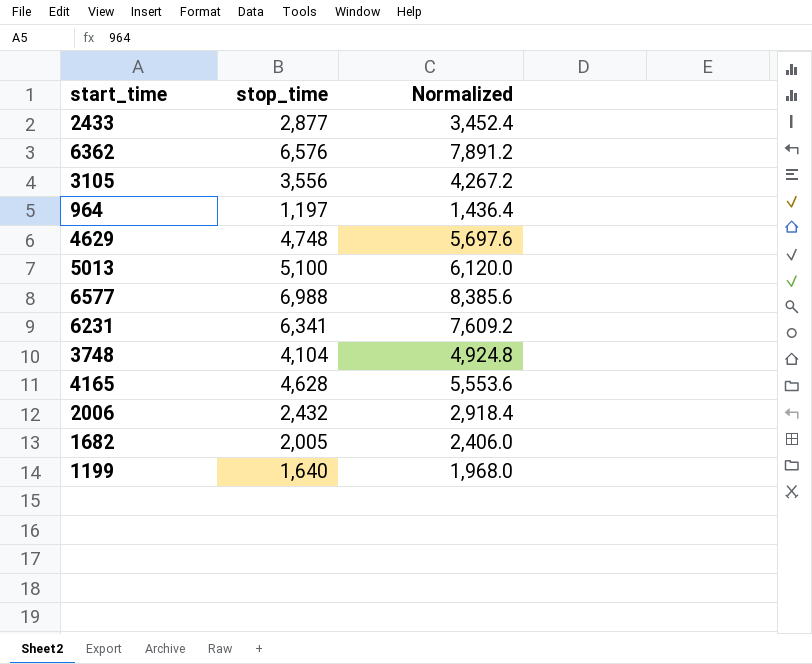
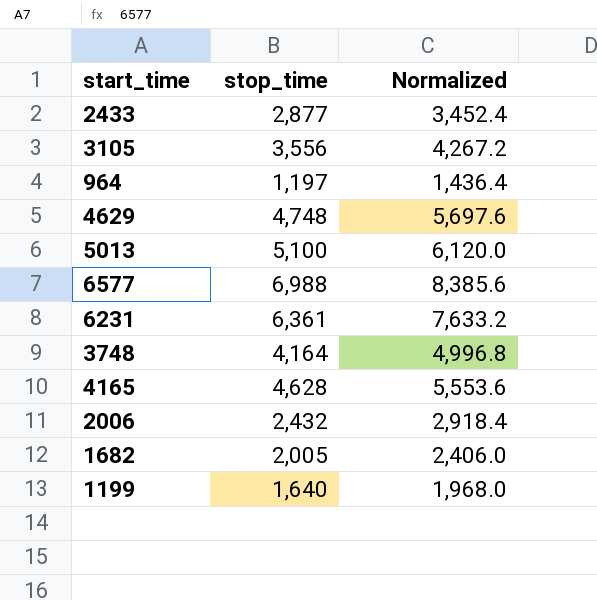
row 6362: 6,576 | 7,891.2 -> none
6231 | stop_time: 6,341 -> 6,361
6231 | Normalized: 7,609.2 -> 7,633.2
3748 | stop_time: 4,104 -> 4,164
3748 | Normalized: 4,924.8 -> 4,996.8

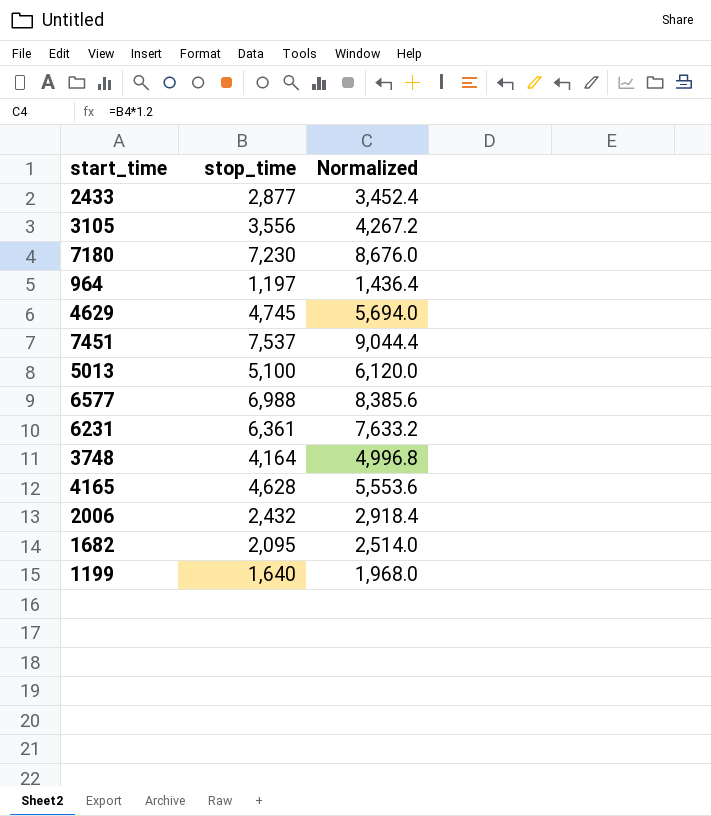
row 7180: none -> 7,230 | 8,676.0
4629 | stop_time: 4,748 -> 4,745
4629 | Normalized: 5,697.6 -> 5,694.0
row 7451: none -> 7,537 | 9,044.4
1682 | stop_time: 2,005 -> 2,095
1682 | Normalized: 2,406.0 -> 2,514.0

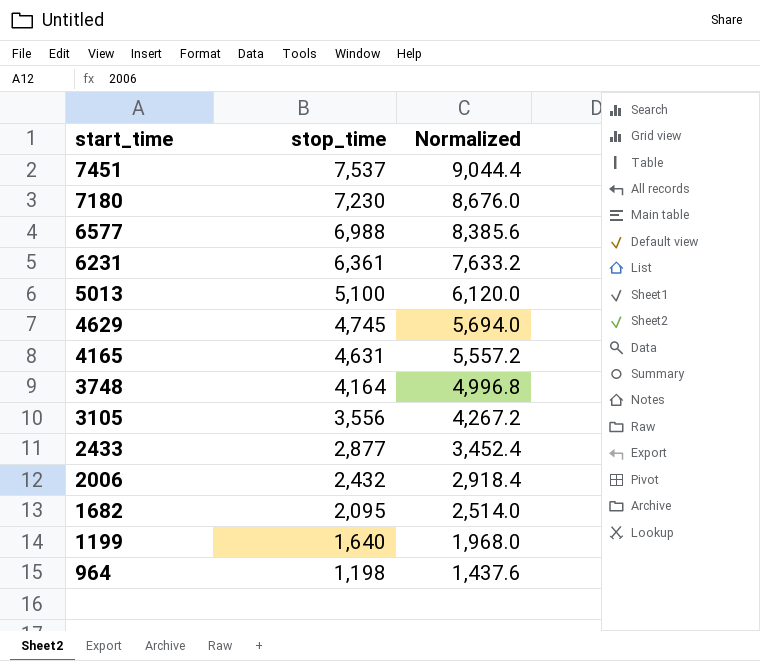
row order: none -> start_time descending
4165 | stop_time: 4,628 -> 4,631
4165 | Normalized: 5,553.6 -> 5,557.2
964 | stop_time: 1,197 -> 1,198
964 | Normalized: 1,436.4 -> 1,437.6

